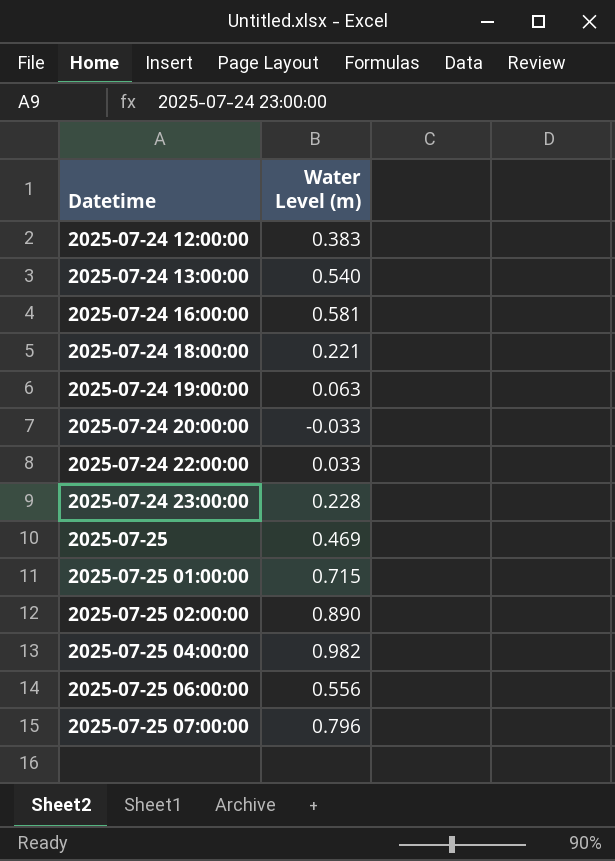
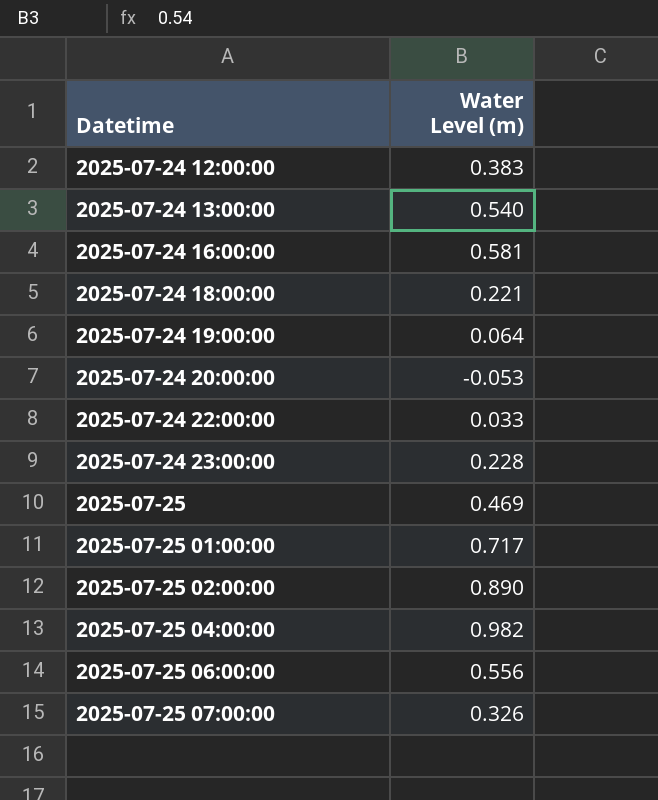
2025-07-24 19:00:00 | Water Level (m): 0.063 -> 0.064
2025-07-24 20:00:00 | Water Level (m): -0.033 -> -0.053
2025-07-25 01:00:00 | Water Level (m): 0.715 -> 0.717
2025-07-25 07:00:00 | Water Level (m): 0.796 -> 0.326

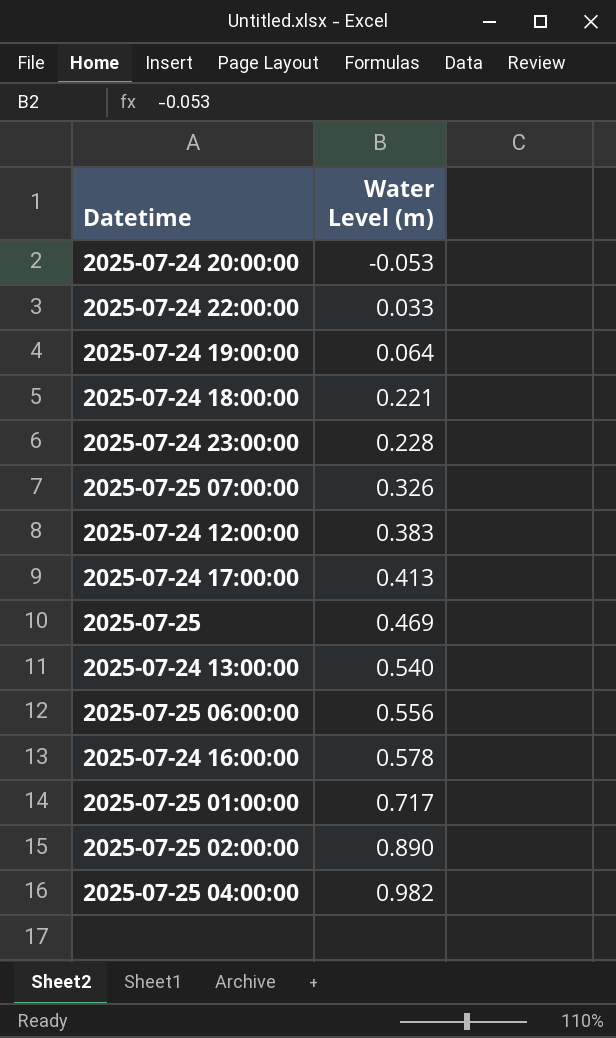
row order: Datetime ascending -> Water Level (m) ascending
row 2025-07-24 17:00:00: none -> 0.413
2025-07-24 16:00:00 | Water Level (m): 0.581 -> 0.578

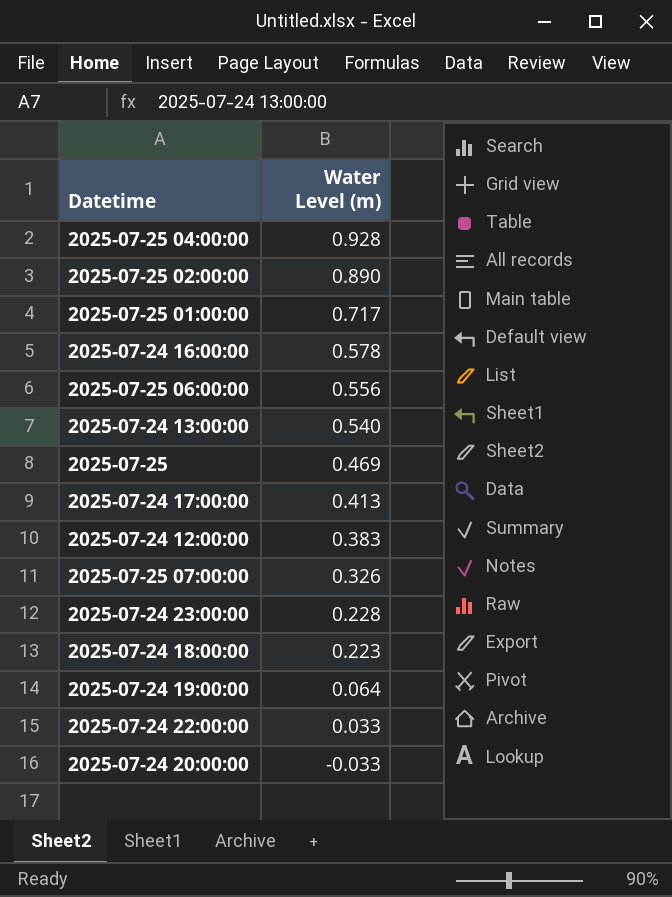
row order: Water Level (m) ascending -> Water Level (m) descending
2025-07-25 04:00:00 | Water Level (m): 0.982 -> 0.928
2025-07-24 18:00:00 | Water Level (m): 0.221 -> 0.223
2025-07-24 20:00:00 | Water Level (m): -0.053 -> -0.033

